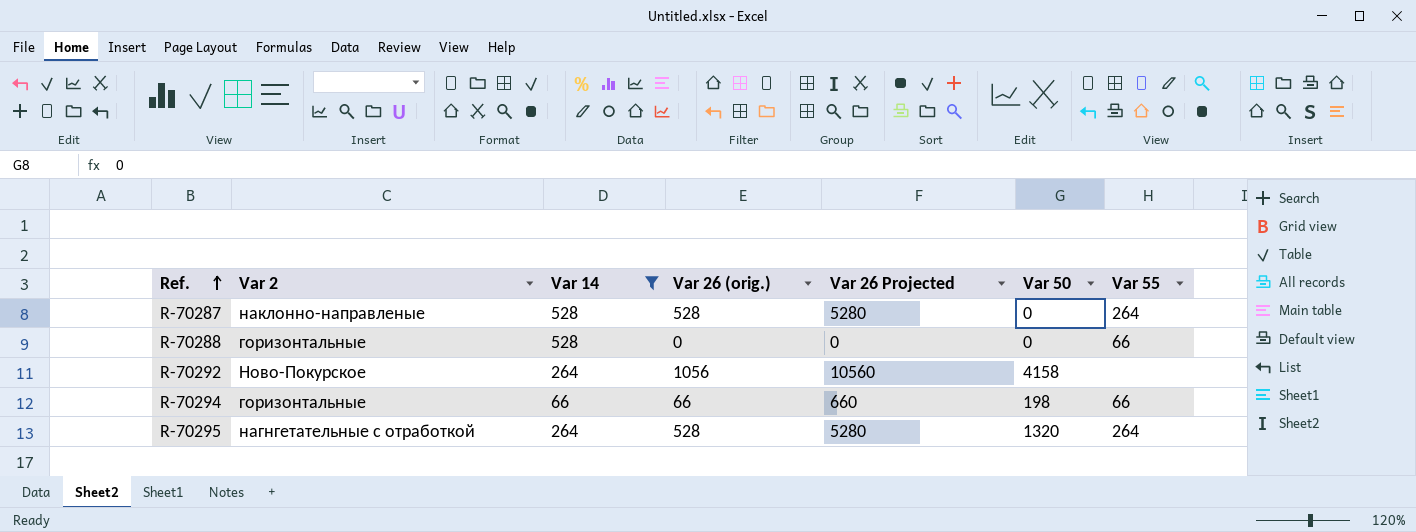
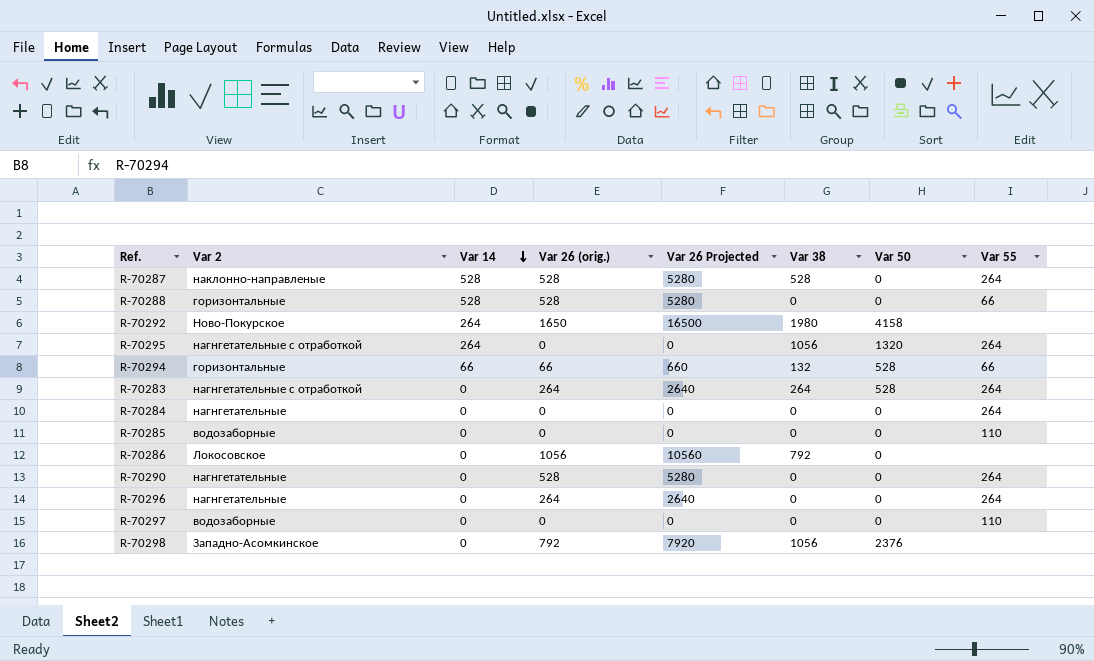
filter: Var 14 != 0 -> none
row order: Ref. ascending -> Var 14 descending
column Var 38 | position: none -> 6
R-70288 | Var 26 (orig.): 0 -> 528
R-70288 | Var 26 Projected: 0 -> 5280
R-70292 | Var 26 (orig.): 1056 -> 1650
R-70292 | Var 26 Projected: 10560 -> 16500
R-70295 | Var 26 (orig.): 528 -> 0
R-70295 | Var 26 Projected: 5280 -> 0
R-70294 | Var 50: 198 -> 528

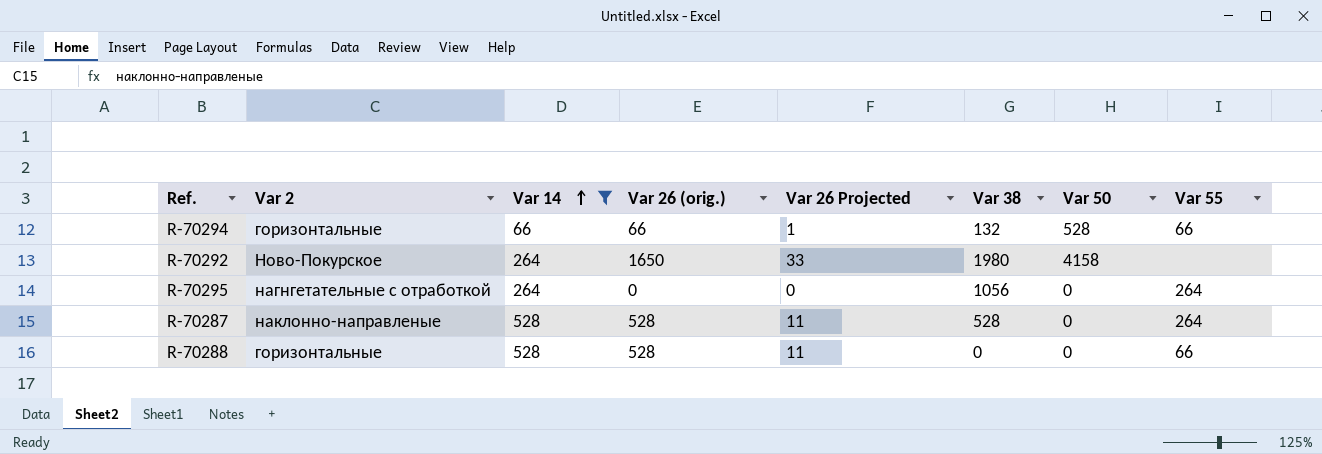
filter: none -> Var 14 != 0
row order: Var 14 descending -> Var 14 ascending
column Var 26 Projected | formula: [Var 26 (orig.)] * 10 -> [Var 26 (orig.)] * 0.02
R-70295 | Var 50: 1320 -> 0

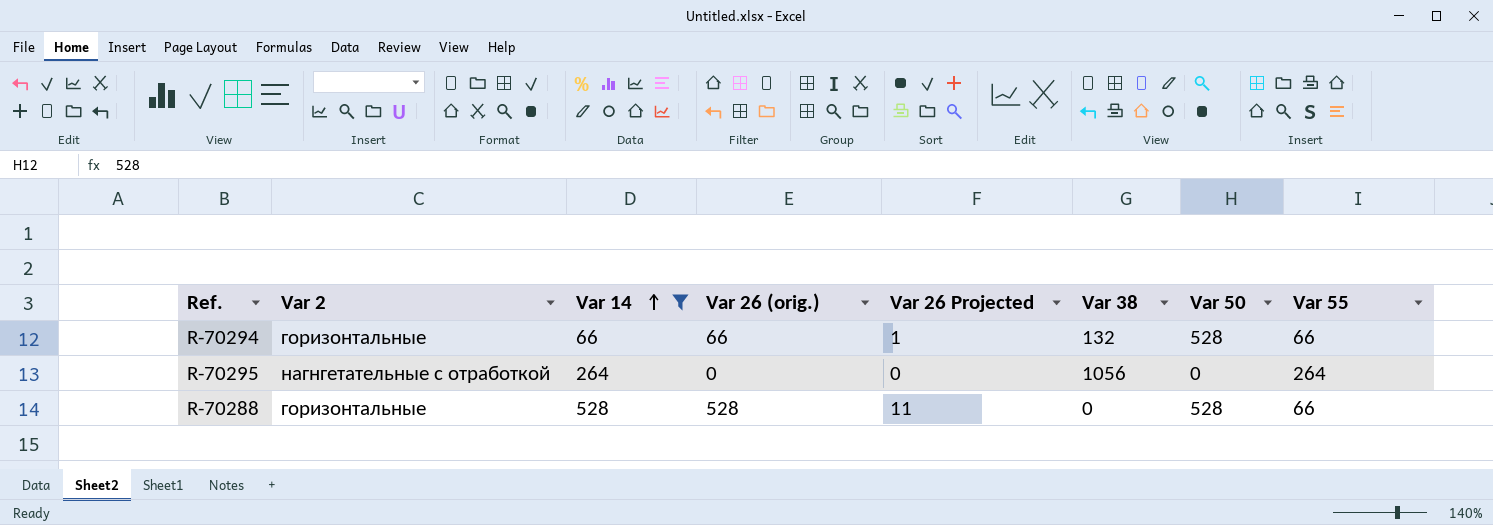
row R-70292: Ново-Покурское | 264 | 1650 | 33 | 1980 | 4158 | none -> none
row R-70287: наклонно-направленые | 528 | 528 | 11 | 528 | 0 | 264 -> none
R-70288 | Var 50: 0 -> 528

